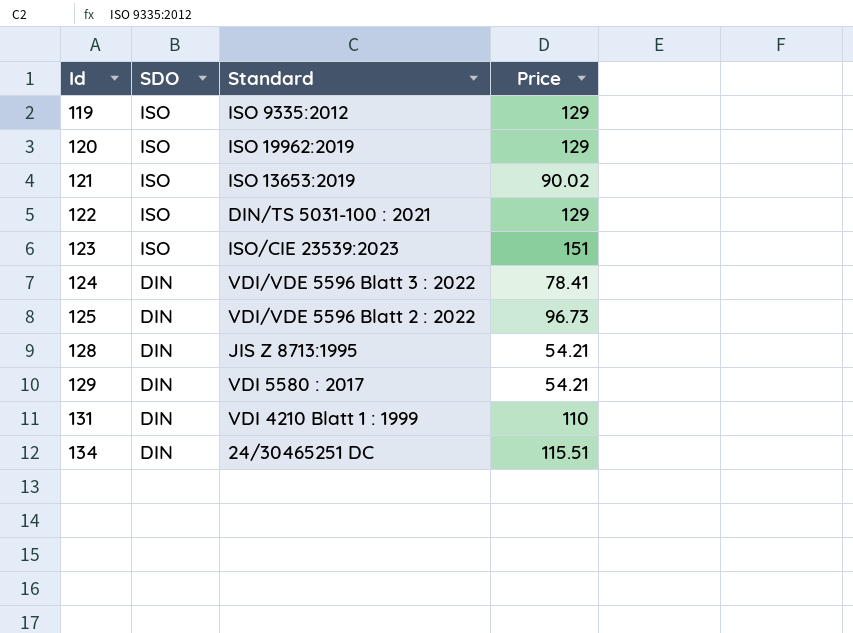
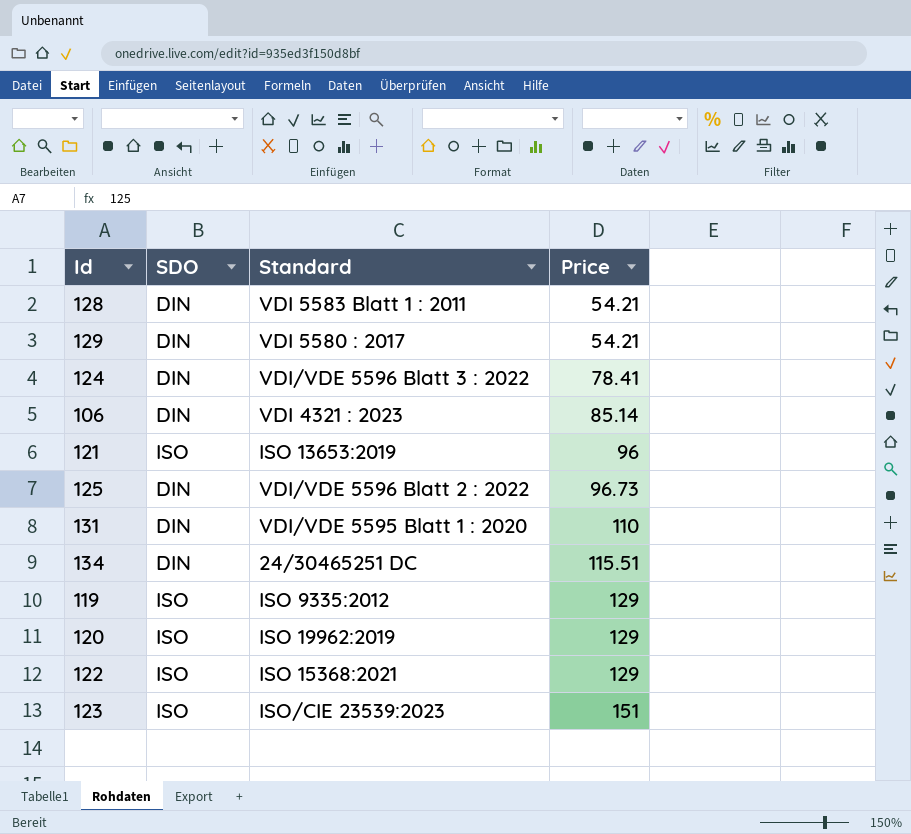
row order: Id ascending -> Price ascending
128 | Standard: JIS Z 8713:1995 -> VDI 5583 Blatt 1 : 2011
row 106: none -> DIN | VDI 4321 : 2023 | 85.14
121 | Price: 90.02 -> 96
131 | Standard: VDI 4210 Blatt 1 : 1999 -> VDI/VDE 5595 Blatt 1 : 2020
122 | Standard: DIN/TS 5031-100 : 2021 -> ISO 15368:2021

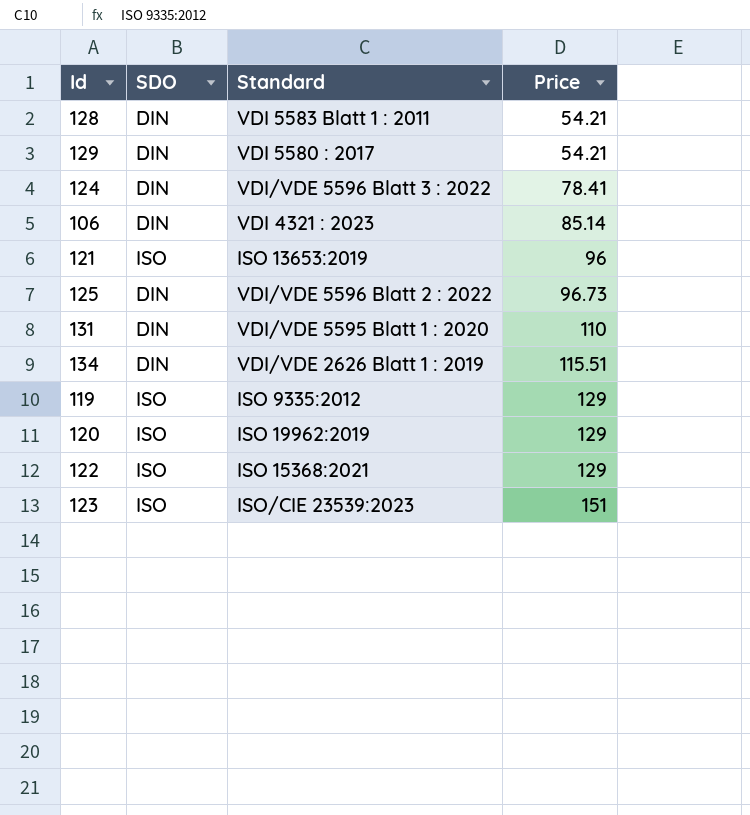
134 | Standard: 24/30465251 DC -> VDI/VDE 2626 Blatt 1 : 2019

